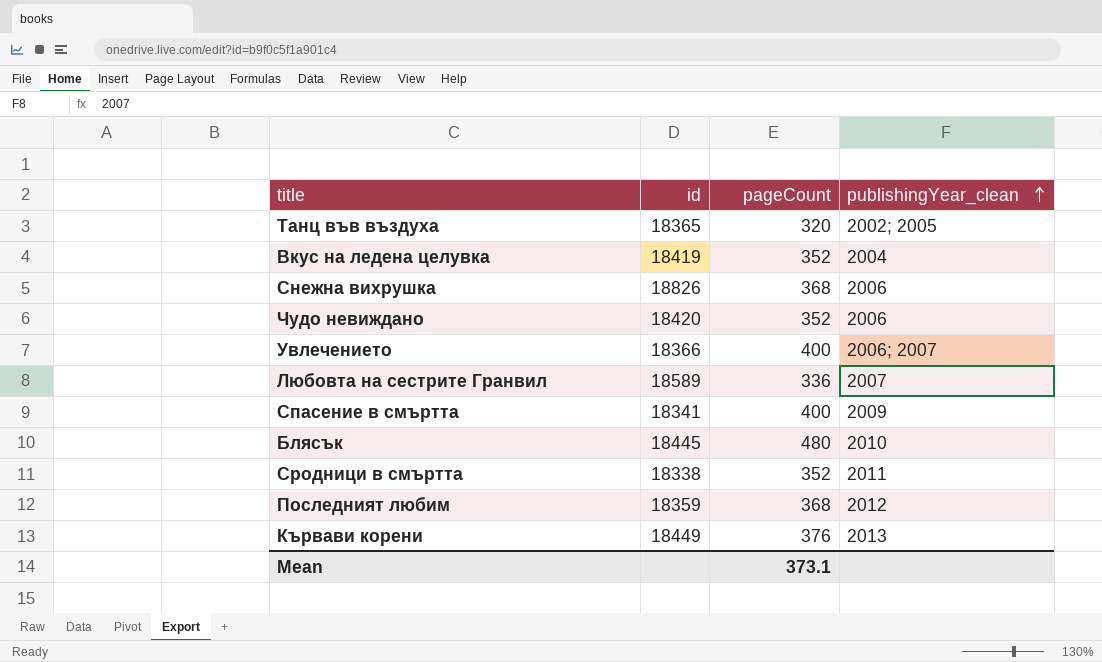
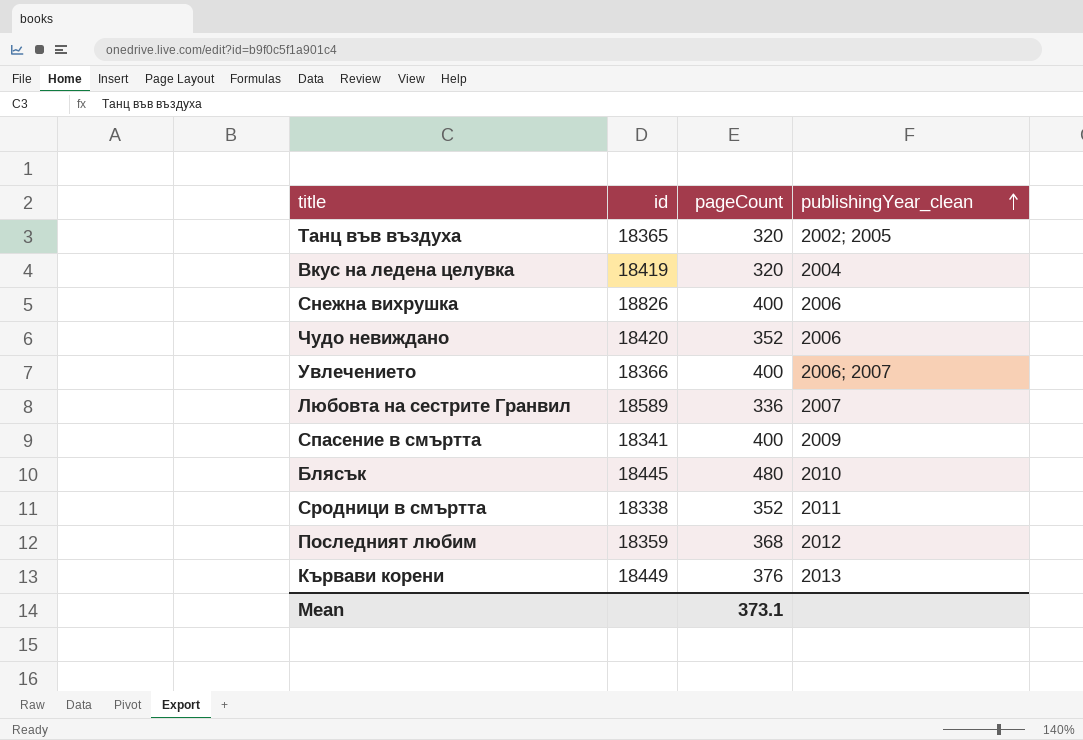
Вкус на ледена целувка | pageCount: 352 -> 320
Снежна вихрушка | pageCount: 368 -> 400

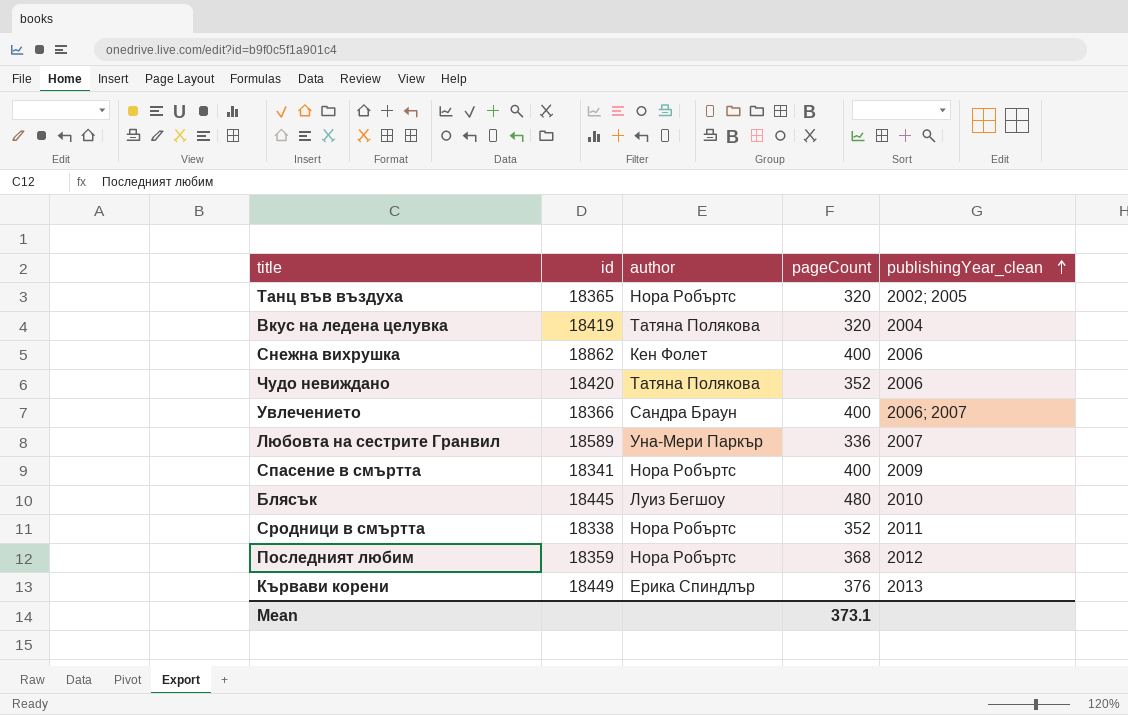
column author | position: none -> 3
Снежна вихрушка | id: 18826 -> 18862

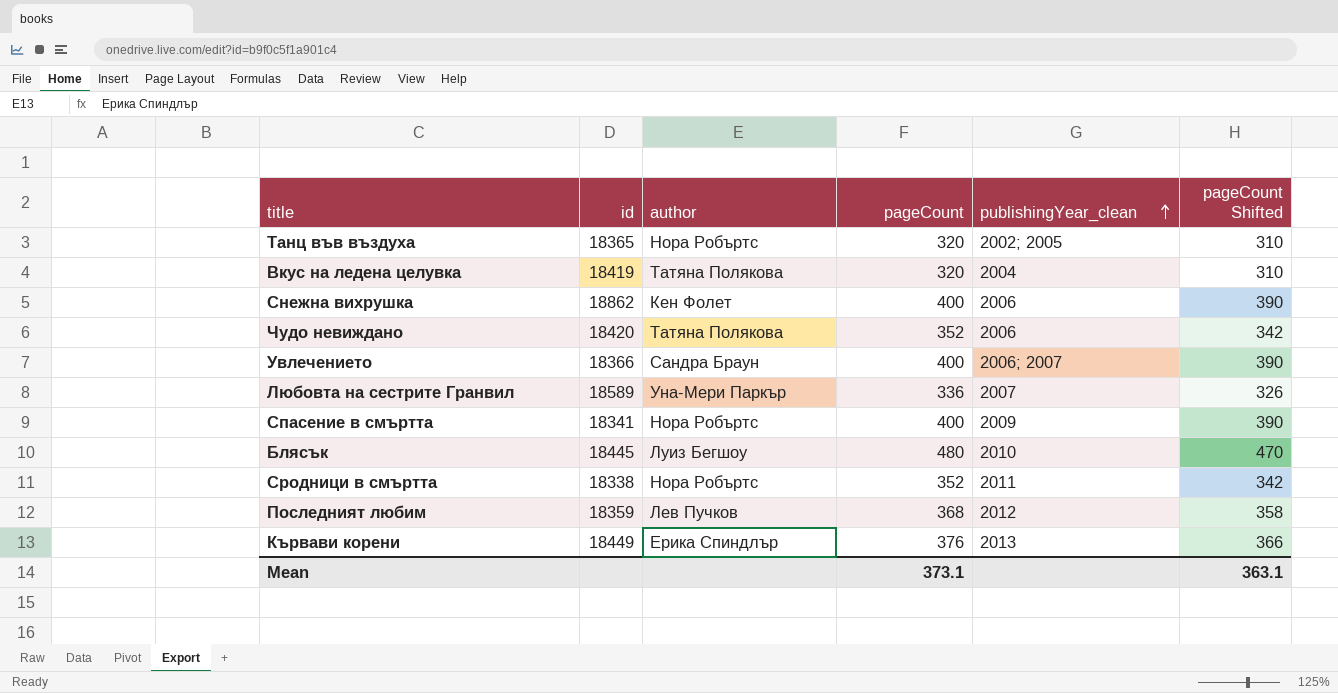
column pageCount Shifted | formula: none -> [pageCount] - 10
Последният любим | author: Нора Робъртс -> Лев Пучков

